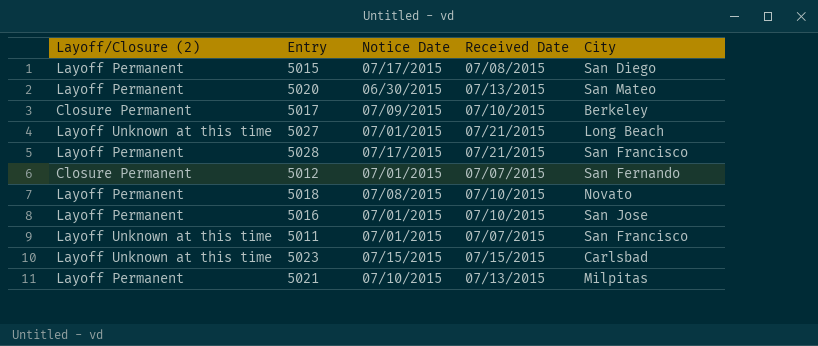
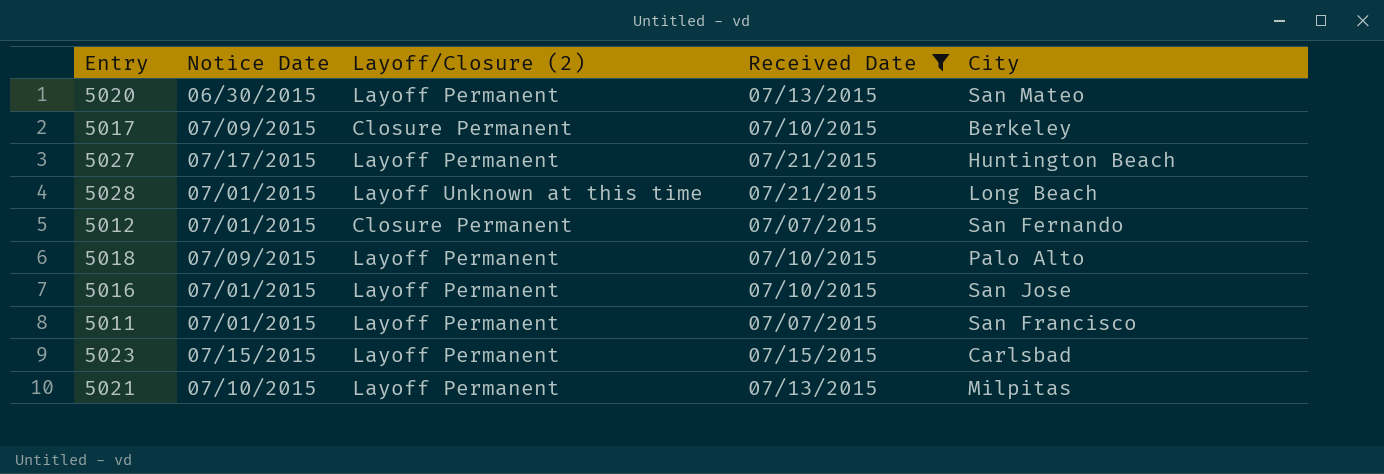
filter: none -> Received Date != 07/08/2015
column Layoff/Closure (2) | position: 1 -> 3
5027 | Notice Date: 07/01/2015 -> 07/17/2015
5027 | Layoff/Closure (2): Layoff Unknown at this time -> Layoff Permanent
5027 | City: Long Beach -> Huntington Beach
5028 | Notice Date: 07/17/2015 -> 07/01/2015
5028 | Layoff/Closure (2): Layoff Permanent -> Layoff Unknown at this time
5028 | City: San Francisco -> Long Beach
5018 | Notice Date: 07/08/2015 -> 07/09/2015
5018 | City: Novato -> Palo Alto
5011 | Layoff/Closure (2): Layoff Unknown at this time -> Layoff Permanent
5023 | Layoff/Closure (2): Layoff Unknown at this time -> Layoff Permanent

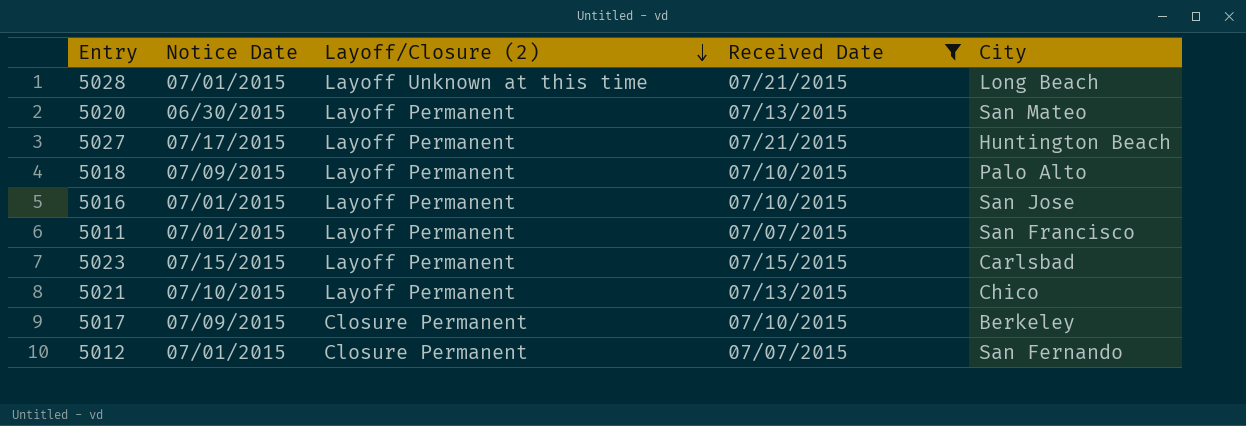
row order: none -> Layoff/Closure (2) descending
5021 | City: Milpitas -> Chico

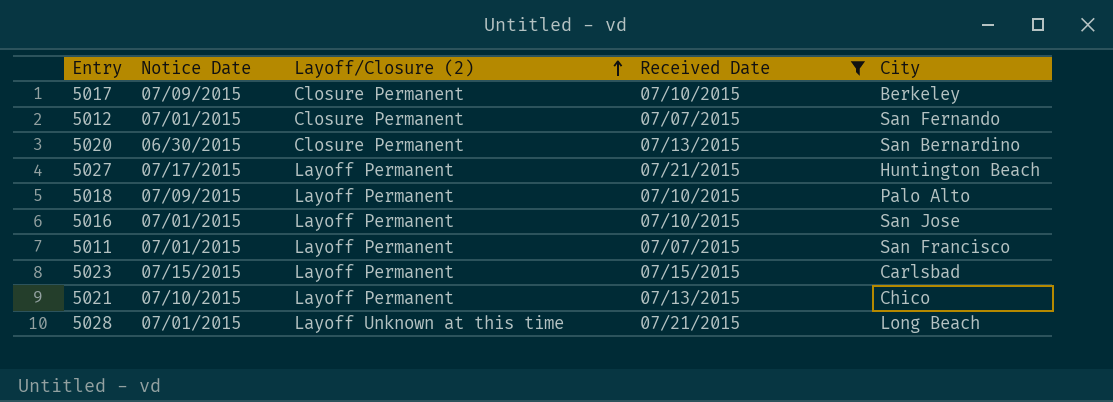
row order: Layoff/Closure (2) descending -> Layoff/Closure (2) ascending
5020 | Layoff/Closure (2): Layoff Permanent -> Closure Permanent
5020 | City: San Mateo -> San Bernardino

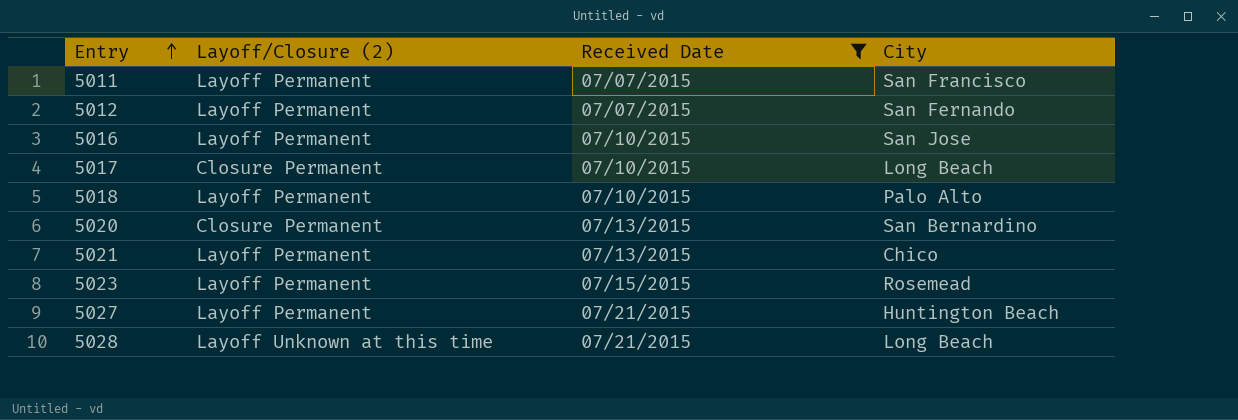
row order: Layoff/Closure (2) ascending -> Entry ascending
column Notice Date | position: 2 -> none
5012 | Layoff/Closure (2): Closure Permanent -> Layoff Permanent
5017 | City: Berkeley -> Long Beach
5023 | City: Carlsbad -> Rosemead

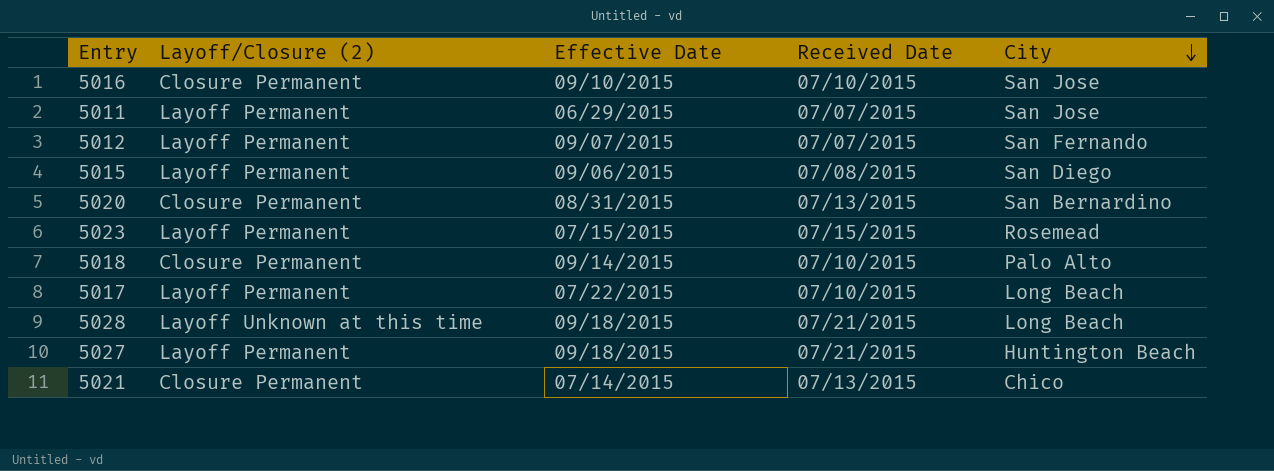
filter: Received Date != 07/08/2015 -> none
row order: Entry ascending -> City descending
column Effective Date | position: none -> 3
5016 | Layoff/Closure (2): Layoff Permanent -> Closure Permanent
5011 | City: San Francisco -> San Jose
5018 | Layoff/Closure (2): Layoff Permanent -> Closure Permanent
5017 | Layoff/Closure (2): Closure Permanent -> Layoff Permanent
5021 | Layoff/Closure (2): Layoff Permanent -> Closure Permanent

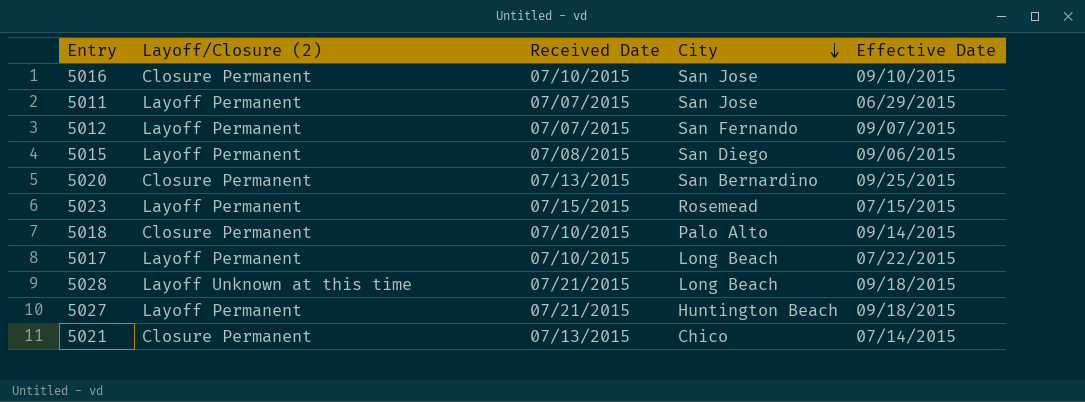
column Effective Date | position: 3 -> 5
5020 | Effective Date: 08/31/2015 -> 09/25/2015

